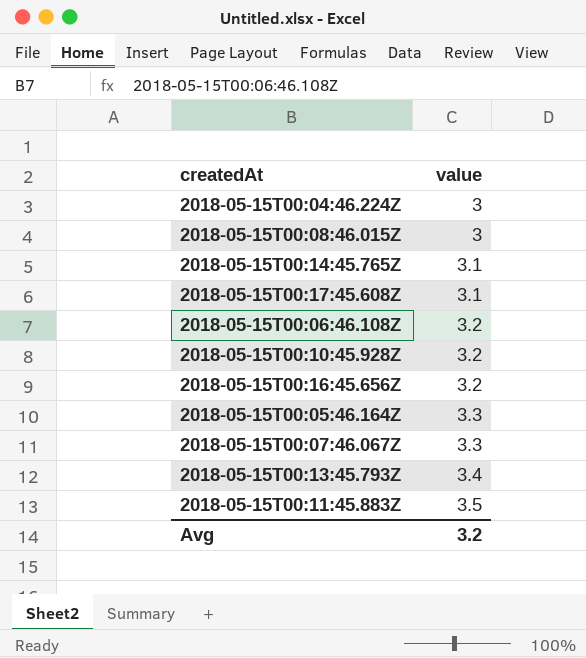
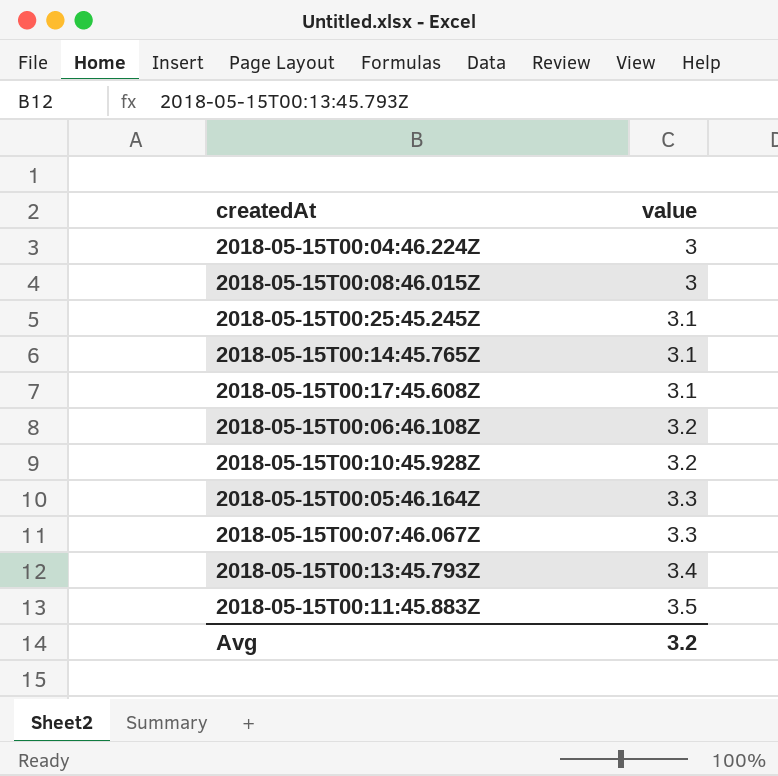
row 2018-05-15T00:16:45.656Z: 3.2 -> none
row 2018-05-15T00:25:45.245Z: none -> 3.1

